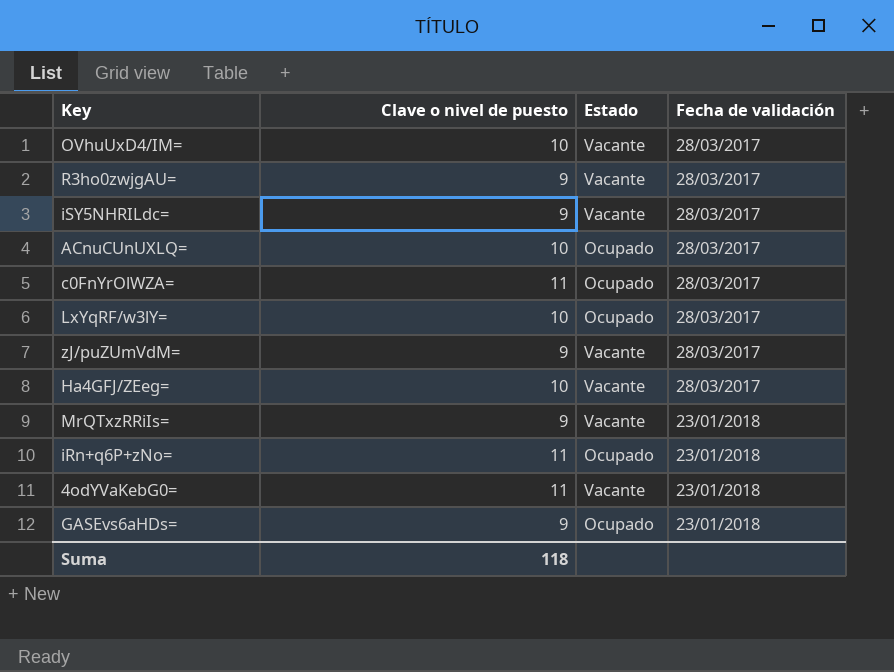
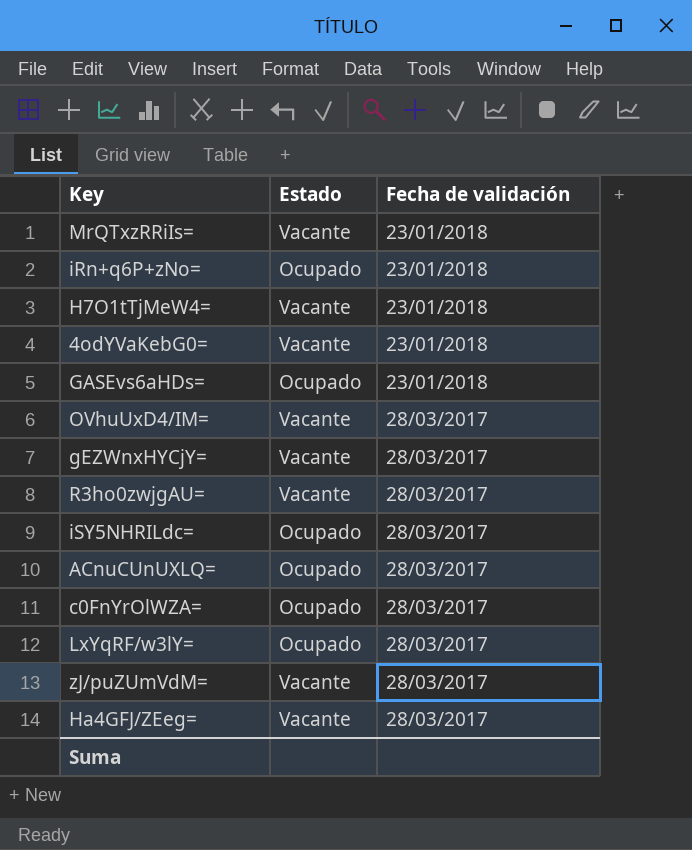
row order: Fecha de validación ascending -> Fecha de validación descending
column Clave o nivel de puesto | position: 2 -> none
row H7O1tTjMeW4=: none -> Vacante | 23/01/2018
row gEZWnxHYCjY=: none -> Vacante | 28/03/2017
iSY5NHRILdc= | Estado: Vacante -> Ocupado

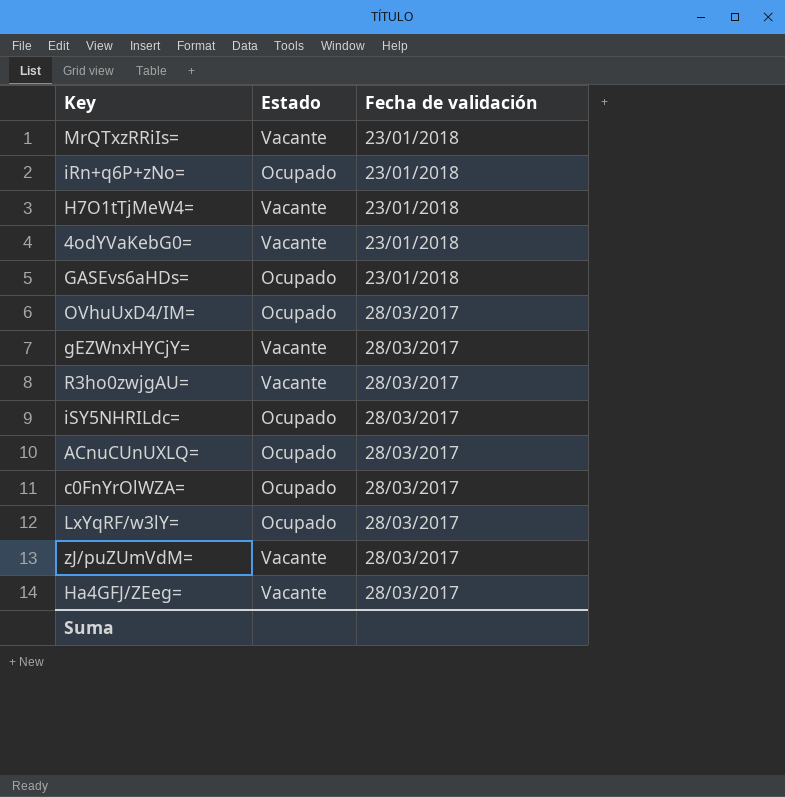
OVhuUxD4/IM= | Estado: Vacante -> Ocupado

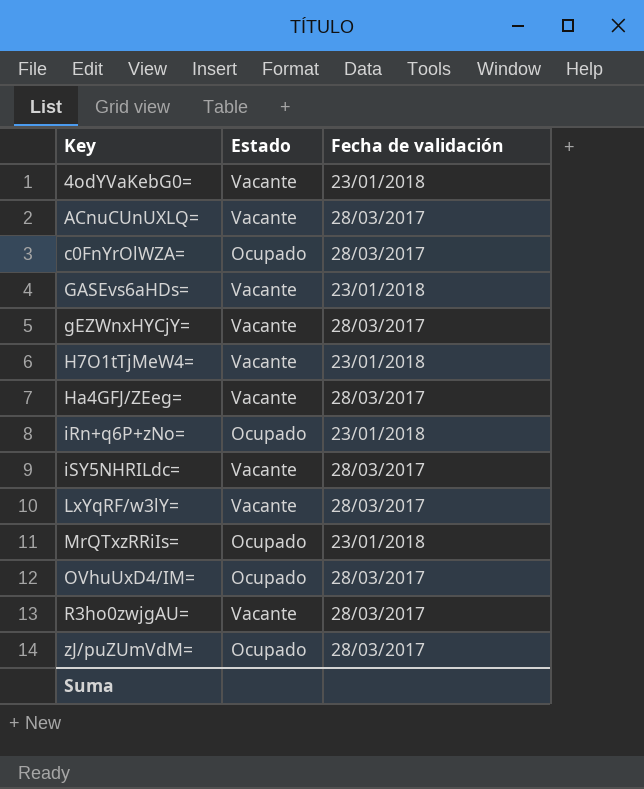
row order: Fecha de validación descending -> Key ascending
ACnuCUnUXLQ= | Estado: Ocupado -> Vacante
GASEvs6aHDs= | Estado: Ocupado -> Vacante
iSY5NHRILdc= | Estado: Ocupado -> Vacante
LxYqRF/w3lY= | Estado: Ocupado -> Vacante
MrQTxzRRiIs= | Estado: Vacante -> Ocupado
zJ/puZUmVdM= | Estado: Vacante -> Ocupado

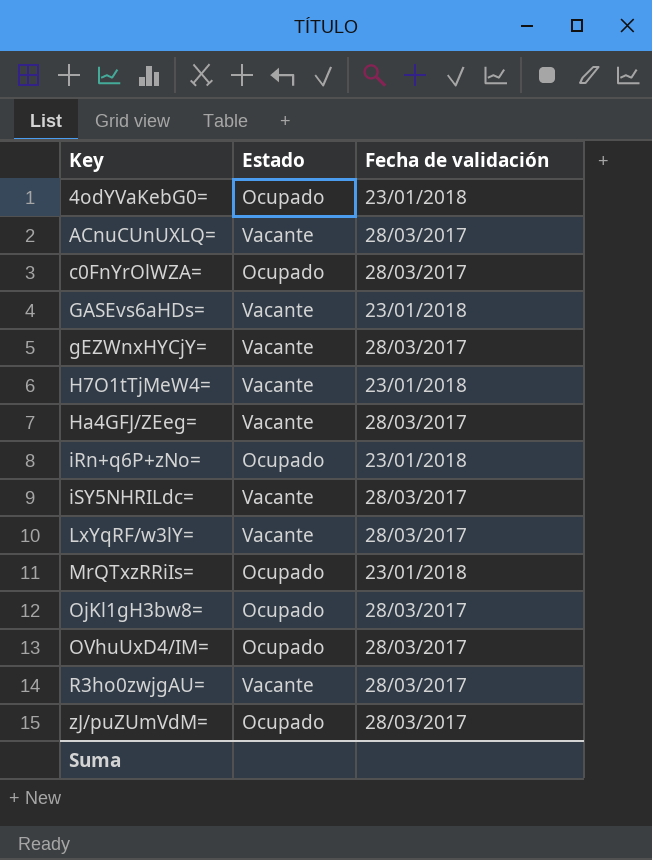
4odYVaKebG0= | Estado: Vacante -> Ocupado
row OjKl1gH3bw8=: none -> Ocupado | 28/03/2017

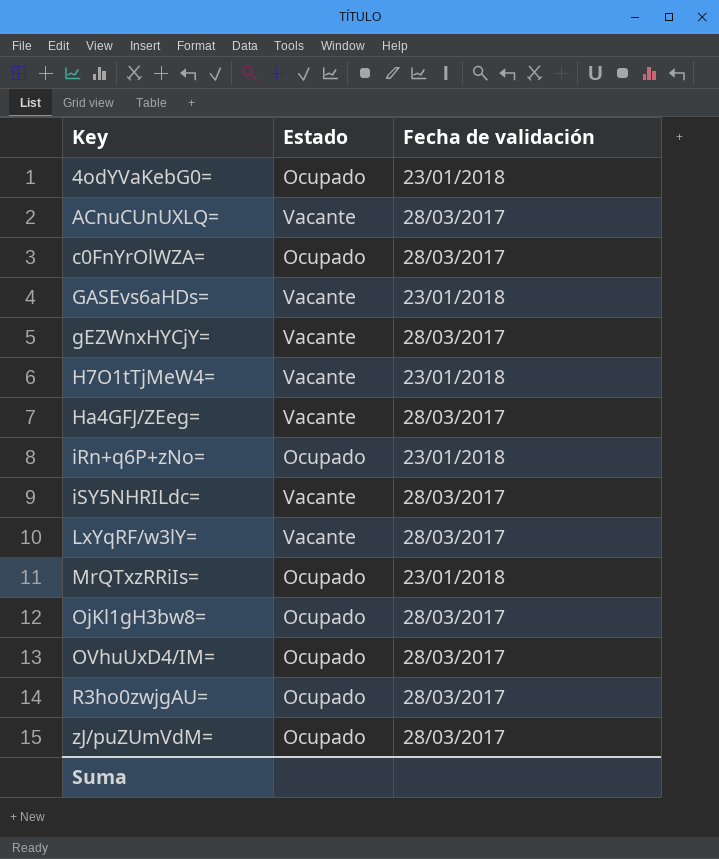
R3ho0zwjgAU= | Estado: Vacante -> Ocupado

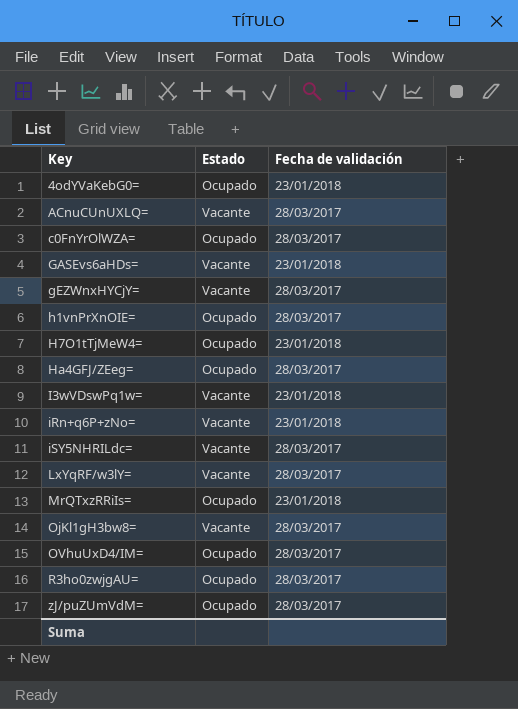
row h1vnPrXnOIE=: none -> Ocupado | 28/03/2017
H7O1tTjMeW4= | Estado: Vacante -> Ocupado
Ha4GFJ/ZEeg= | Estado: Vacante -> Ocupado
row I3wVDswPq1w=: none -> Vacante | 23/01/2018
iRn+q6P+zNo= | Estado: Ocupado -> Vacante
OjKl1gH3bw8= | Estado: Ocupado -> Vacante

